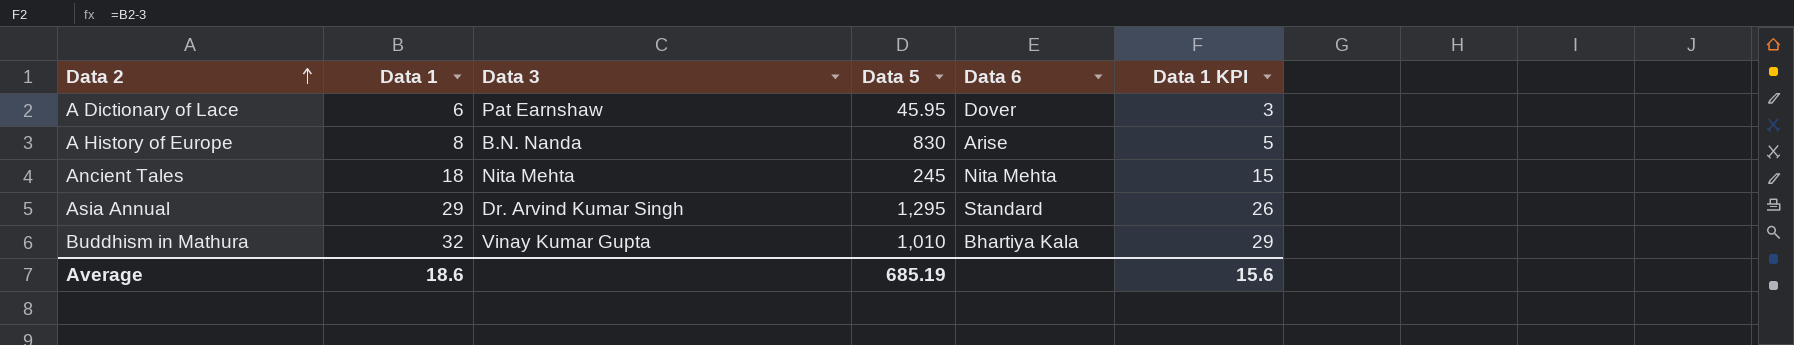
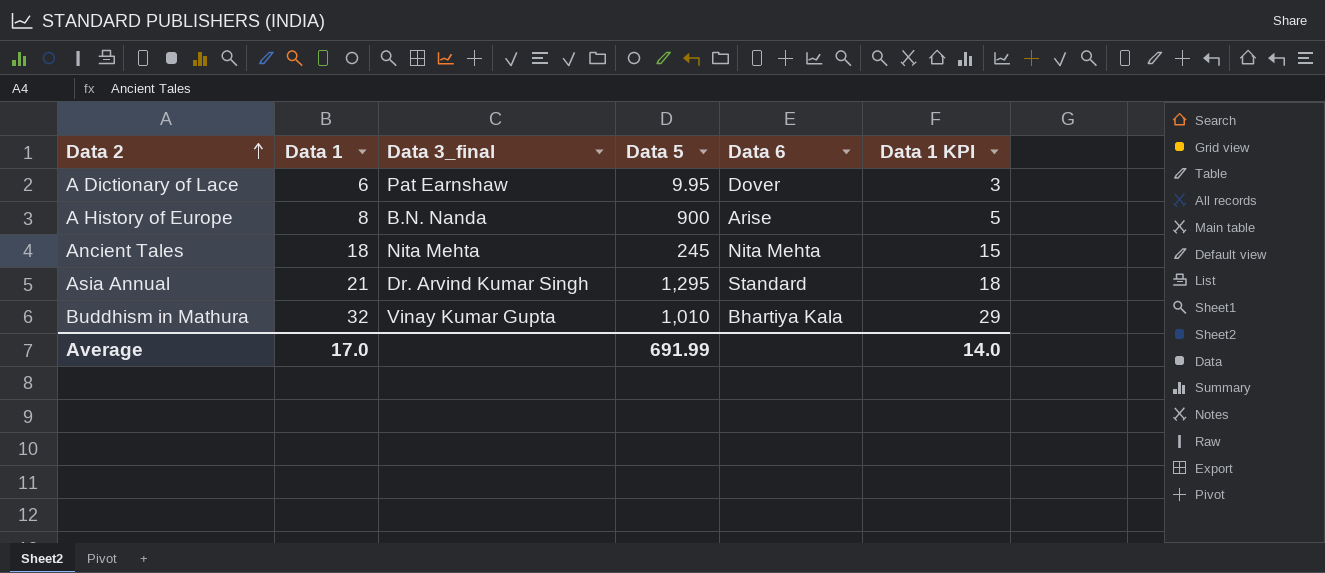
column name: Data 3 -> Data 3_final
A Dictionary of Lace | Data 5: 45.95 -> 9.95
A History of Europe | Data 5: 830 -> 900
Asia Annual | Data 1: 29 -> 21
Asia Annual | Data 1 KPI: 26 -> 18
Average | Data 1: 18.6 -> 17.0
Average | Data 5: 685.19 -> 691.99
Average | Data 1 KPI: 15.6 -> 14.0

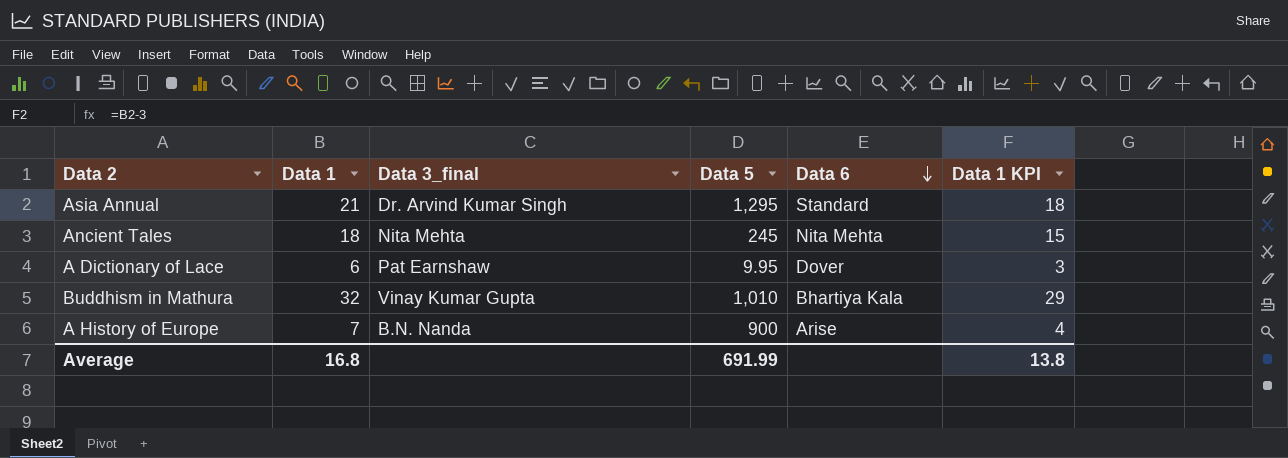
row order: Data 2 ascending -> Data 6 descending
A History of Europe | Data 1: 8 -> 7
A History of Europe | Data 1 KPI: 5 -> 4
Average | Data 1: 17.0 -> 16.8
Average | Data 1 KPI: 14.0 -> 13.8

